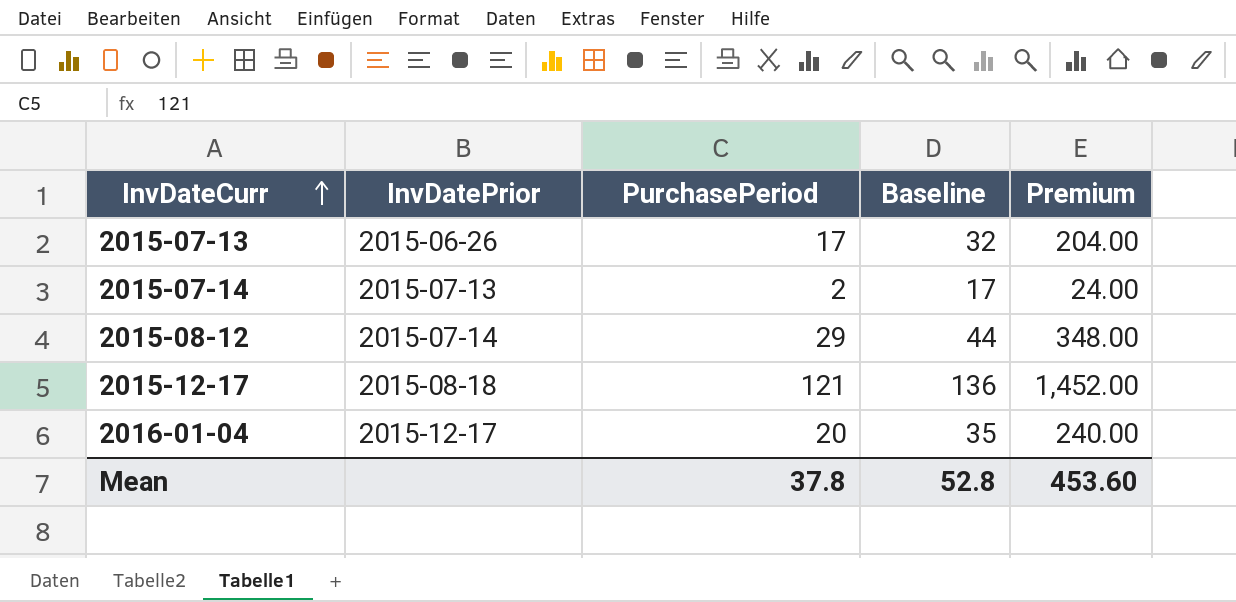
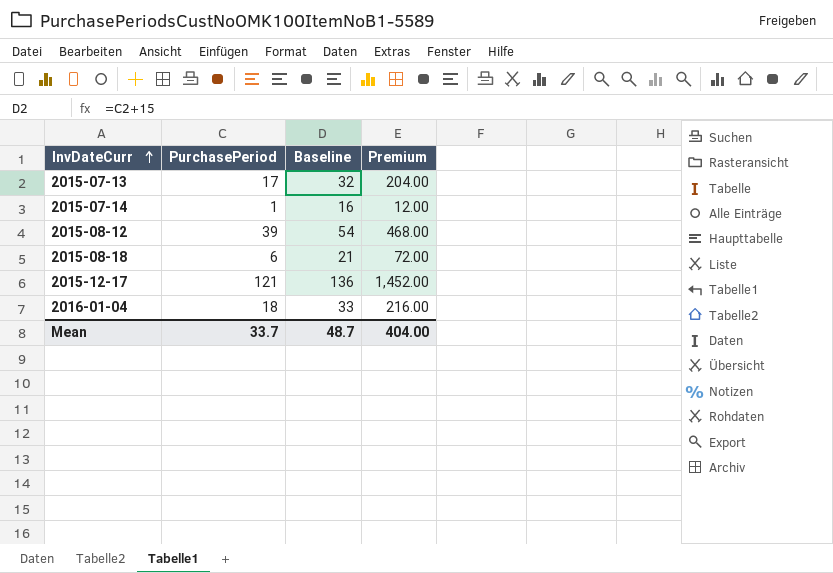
column InvDatePrior | position: 2 -> none
2015-07-14 | PurchasePeriod: 2 -> 1
2015-07-14 | Baseline: 17 -> 16
2015-07-14 | Premium: 24.00 -> 12.00
2015-08-12 | PurchasePeriod: 29 -> 39
2015-08-12 | Baseline: 44 -> 54
2015-08-12 | Premium: 348.00 -> 468.00
row 2015-08-18: none -> 6 | 21 | 72.00
2016-01-04 | PurchasePeriod: 20 -> 18
2016-01-04 | Baseline: 35 -> 33
2016-01-04 | Premium: 240.00 -> 216.00
Mean | PurchasePeriod: 37.8 -> 33.7
Mean | Baseline: 52.8 -> 48.7
Mean | Premium: 453.60 -> 404.00

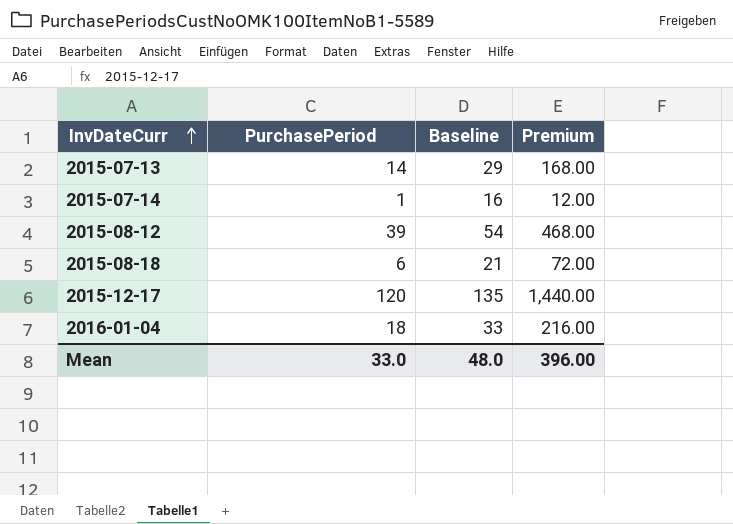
2015-07-13 | PurchasePeriod: 17 -> 14
2015-07-13 | Baseline: 32 -> 29
2015-07-13 | Premium: 204.00 -> 168.00
2015-12-17 | PurchasePeriod: 121 -> 120
2015-12-17 | Baseline: 136 -> 135
2015-12-17 | Premium: 1,452.00 -> 1,440.00
Mean | PurchasePeriod: 33.7 -> 33.0
Mean | Baseline: 48.7 -> 48.0
Mean | Premium: 404.00 -> 396.00

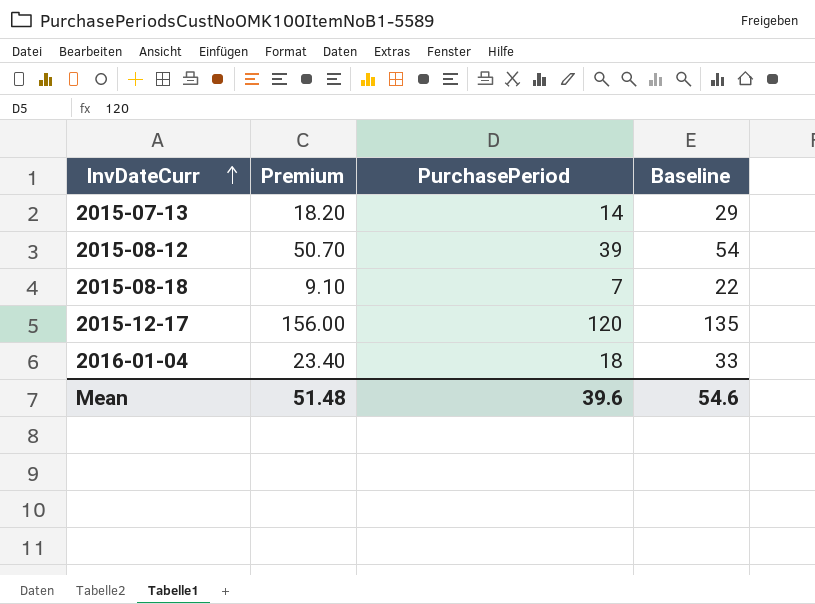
column Premium | formula: [PurchasePeriod] * 12 -> [PurchasePeriod] * 1.3
column Premium | position: 4 -> 2
row 2015-07-14: 1 | 16 | 12.00 -> none
2015-08-18 | PurchasePeriod: 6 -> 7
2015-08-18 | Baseline: 21 -> 22
Mean | Premium: 396.00 -> 51.48
Mean | PurchasePeriod: 33.0 -> 39.6
Mean | Baseline: 48.0 -> 54.6

